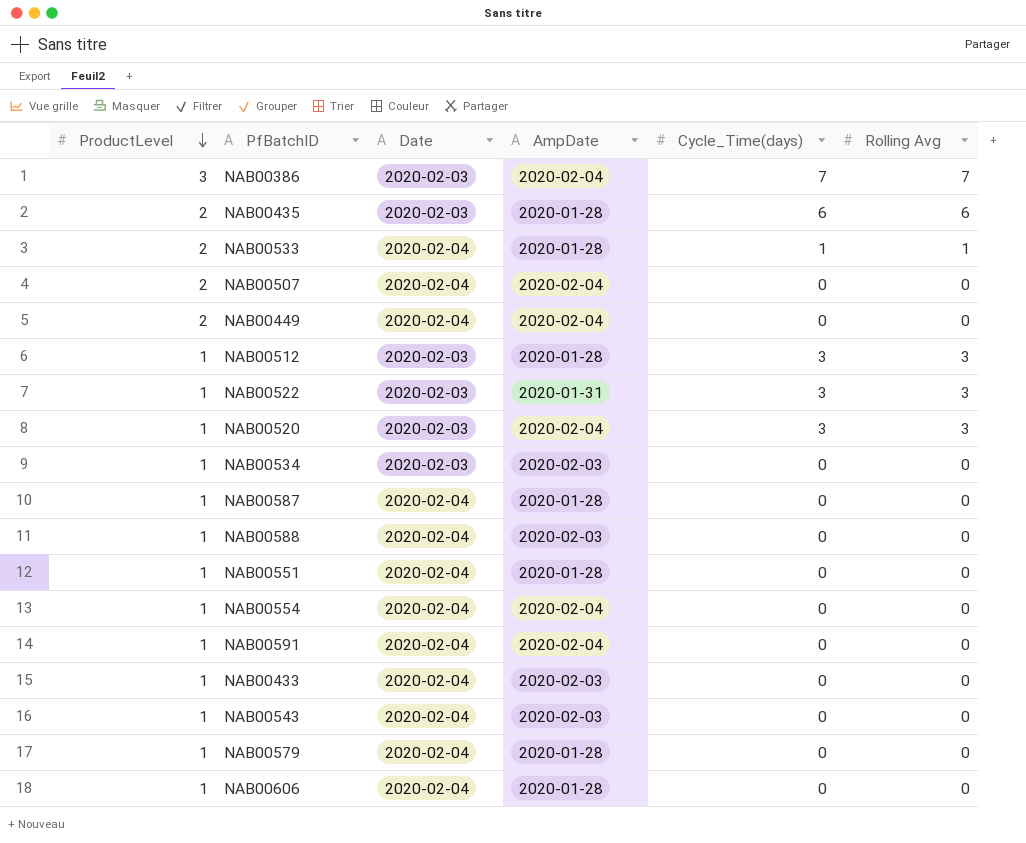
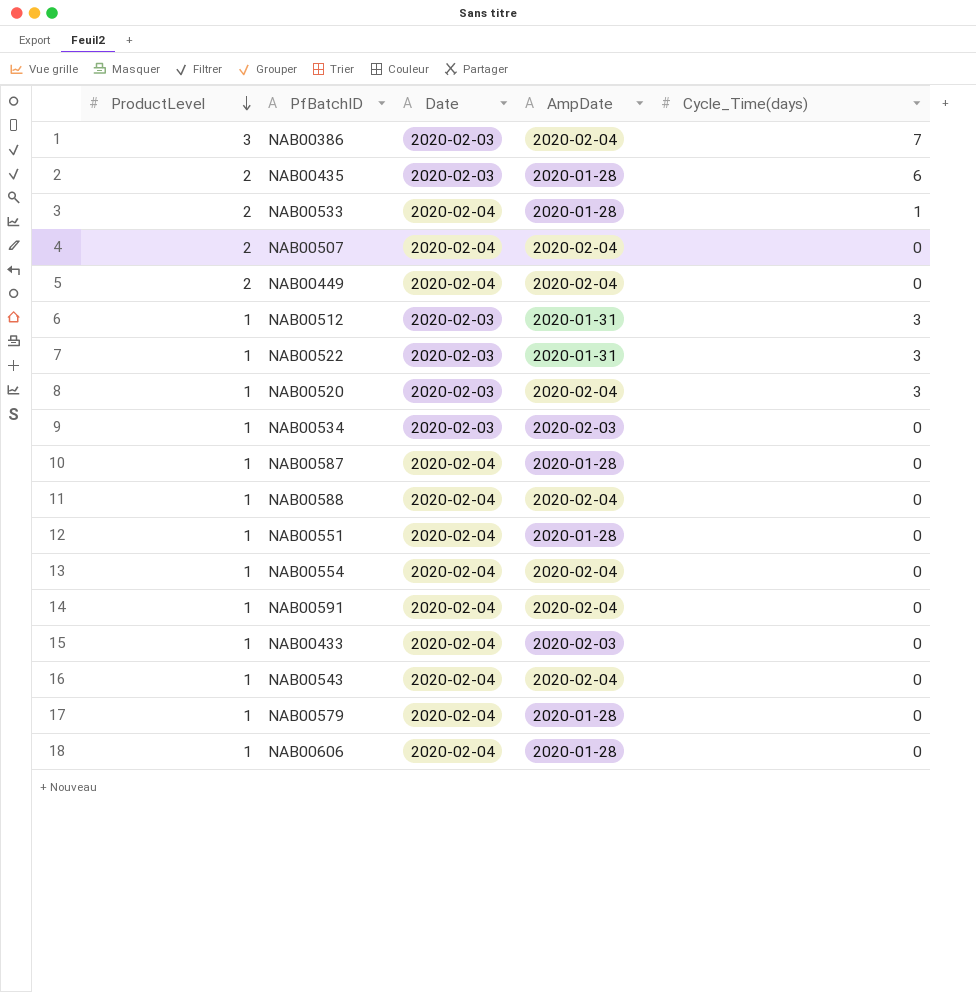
column Rolling Avg | position: 6 -> none
NAB00512 | AmpDate: 2020-01-28 -> 2020-01-31
NAB00588 | AmpDate: 2020-02-03 -> 2020-02-04
NAB00543 | AmpDate: 2020-02-03 -> 2020-02-04

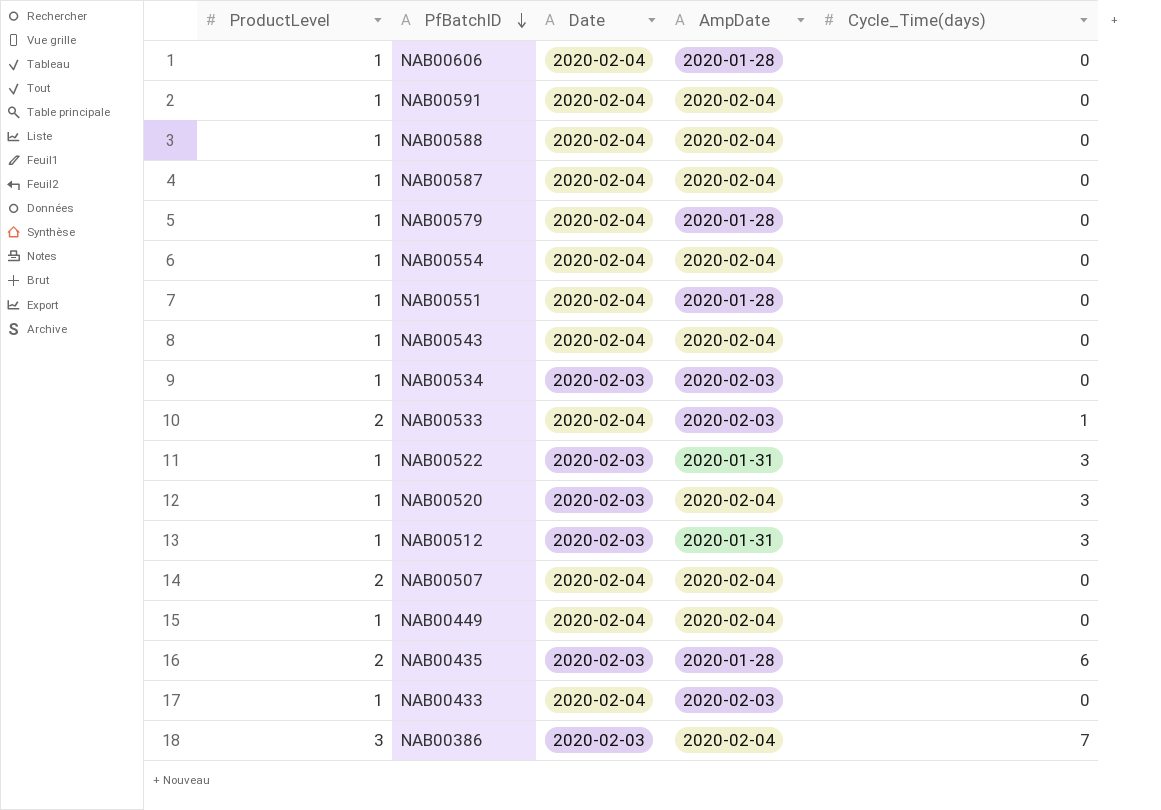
row order: ProductLevel descending -> PfBatchID descending
NAB00587 | AmpDate: 2020-01-28 -> 2020-02-04
NAB00533 | AmpDate: 2020-01-28 -> 2020-02-03
NAB00449 | ProductLevel: 2 -> 1

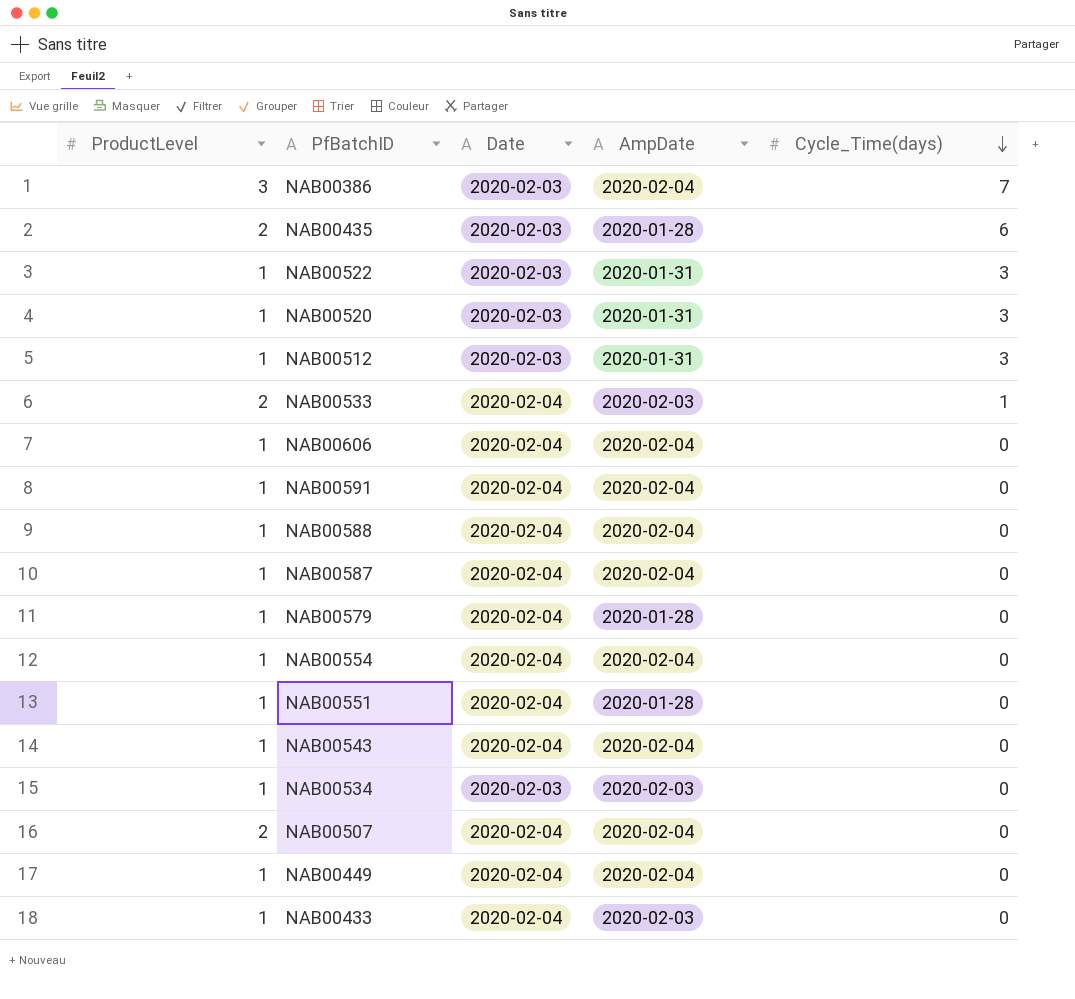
row order: PfBatchID descending -> Cycle_Time(days) descending
NAB00520 | AmpDate: 2020-02-04 -> 2020-01-31
NAB00606 | AmpDate: 2020-01-28 -> 2020-02-04

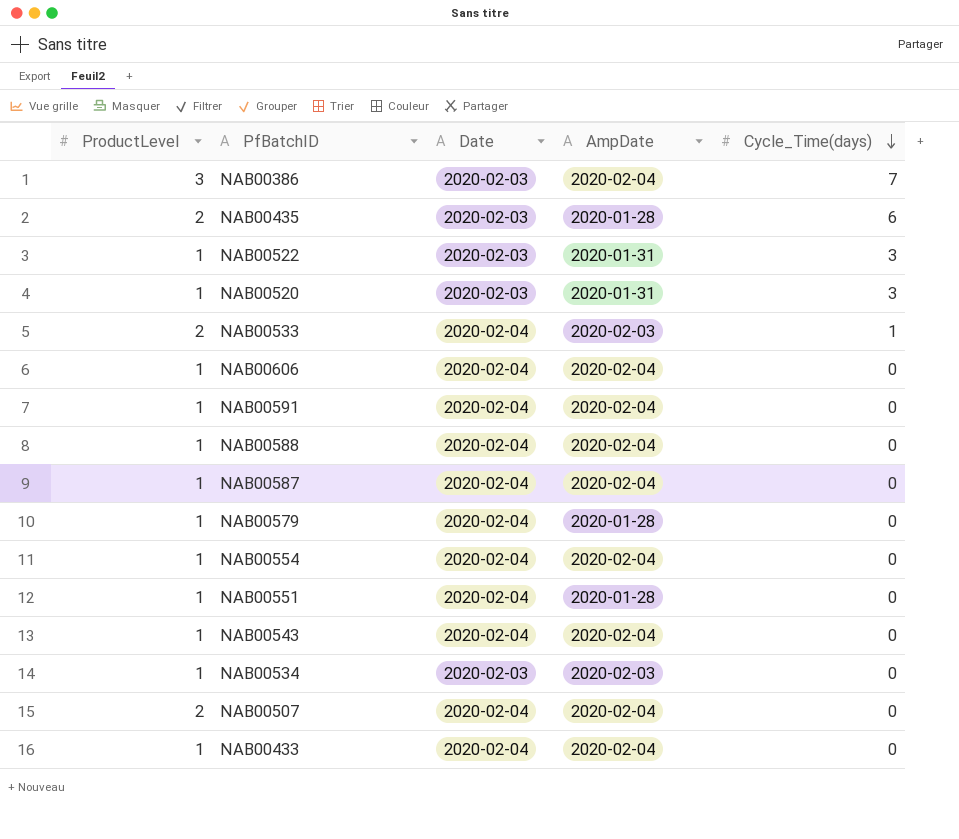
row NAB00512: 1 | 2020-02-03 | 2020-01-31 | 3 -> none
row NAB00449: 1 | 2020-02-04 | 2020-02-04 | 0 -> none
NAB00433 | AmpDate: 2020-02-03 -> 2020-02-04

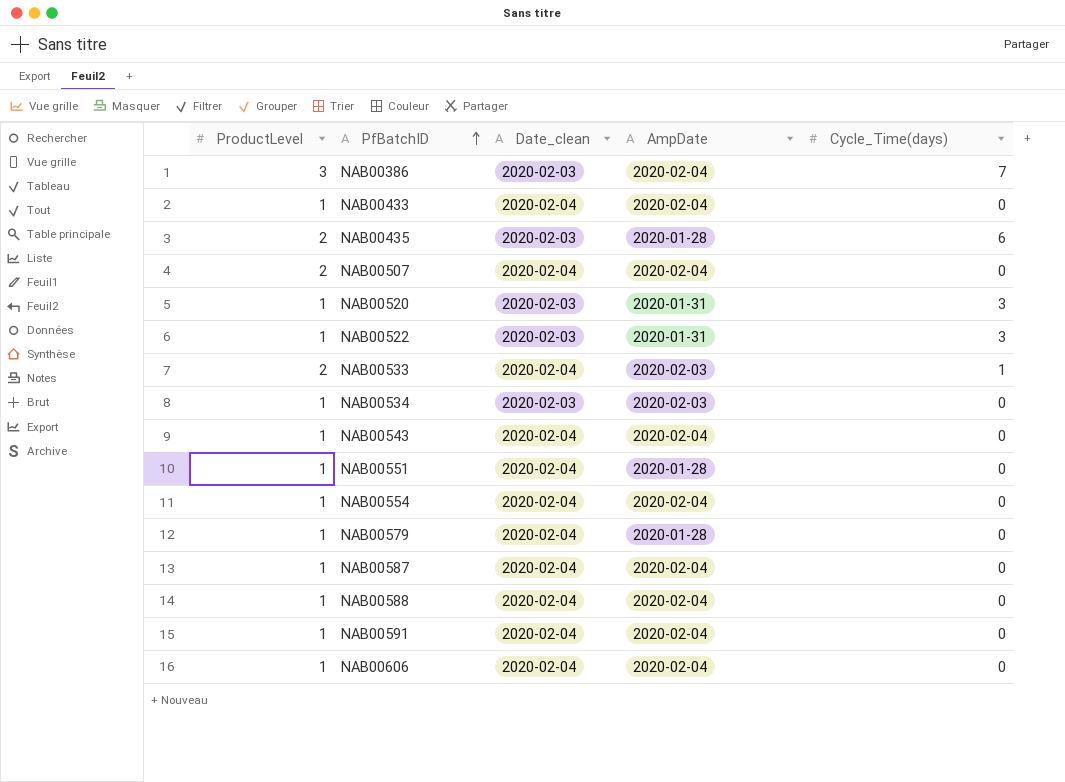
row order: Cycle_Time(days) descending -> PfBatchID ascending
column name: Date -> Date_clean

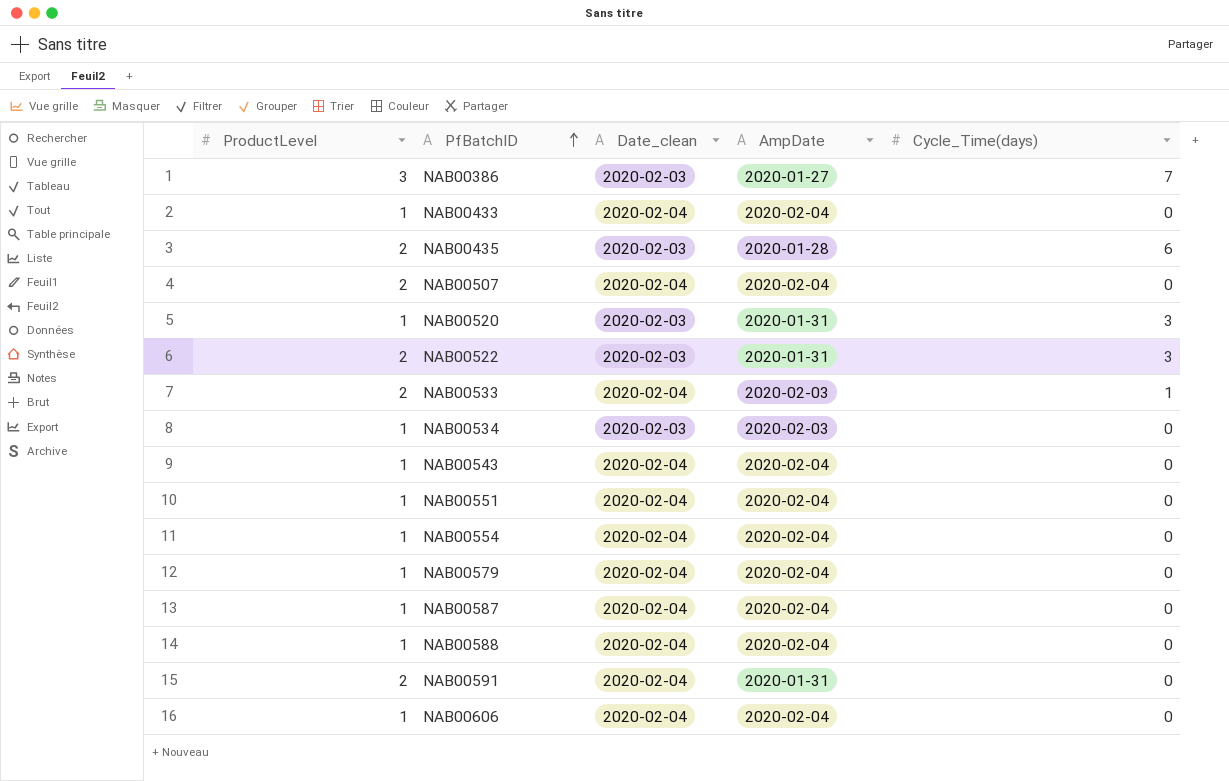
NAB00386 | AmpDate: 2020-02-04 -> 2020-01-27
NAB00522 | ProductLevel: 1 -> 2
NAB00551 | AmpDate: 2020-01-28 -> 2020-02-04
NAB00579 | AmpDate: 2020-01-28 -> 2020-02-04
NAB00591 | ProductLevel: 1 -> 2
NAB00591 | AmpDate: 2020-02-04 -> 2020-01-31

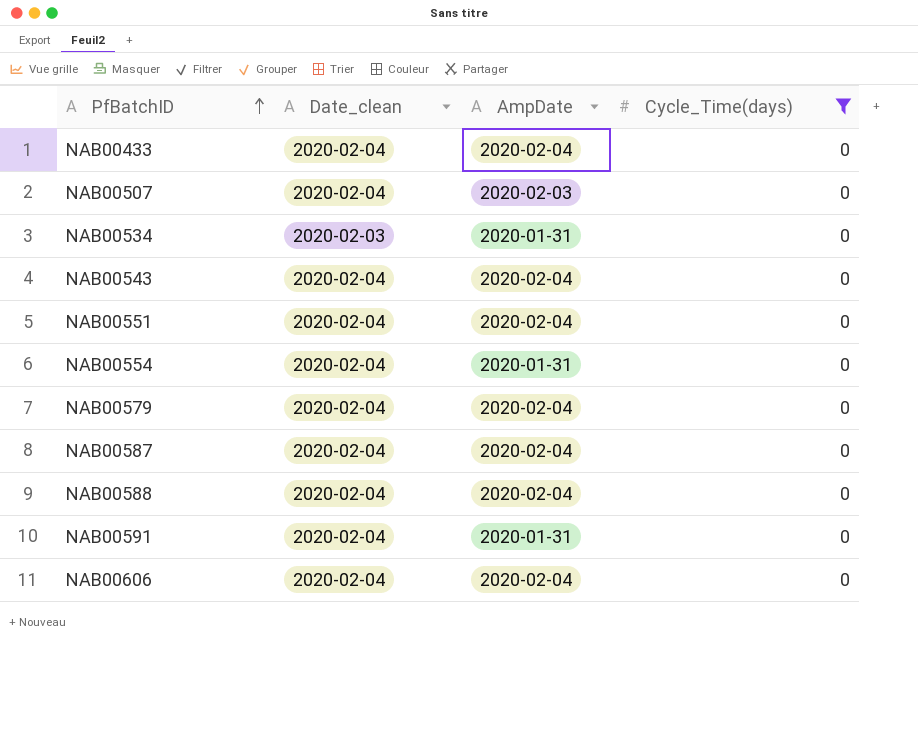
filter: none -> Cycle_Time(days) = 0
column ProductLevel | position: 1 -> none
NAB00507 | AmpDate: 2020-02-04 -> 2020-02-03
NAB00534 | AmpDate: 2020-02-03 -> 2020-01-31
NAB00554 | AmpDate: 2020-02-04 -> 2020-01-31

